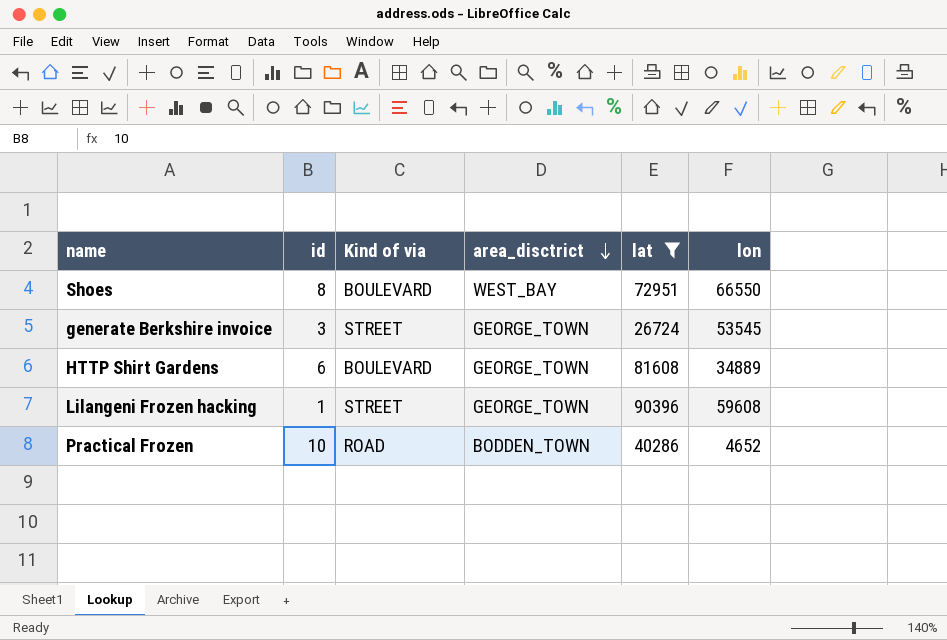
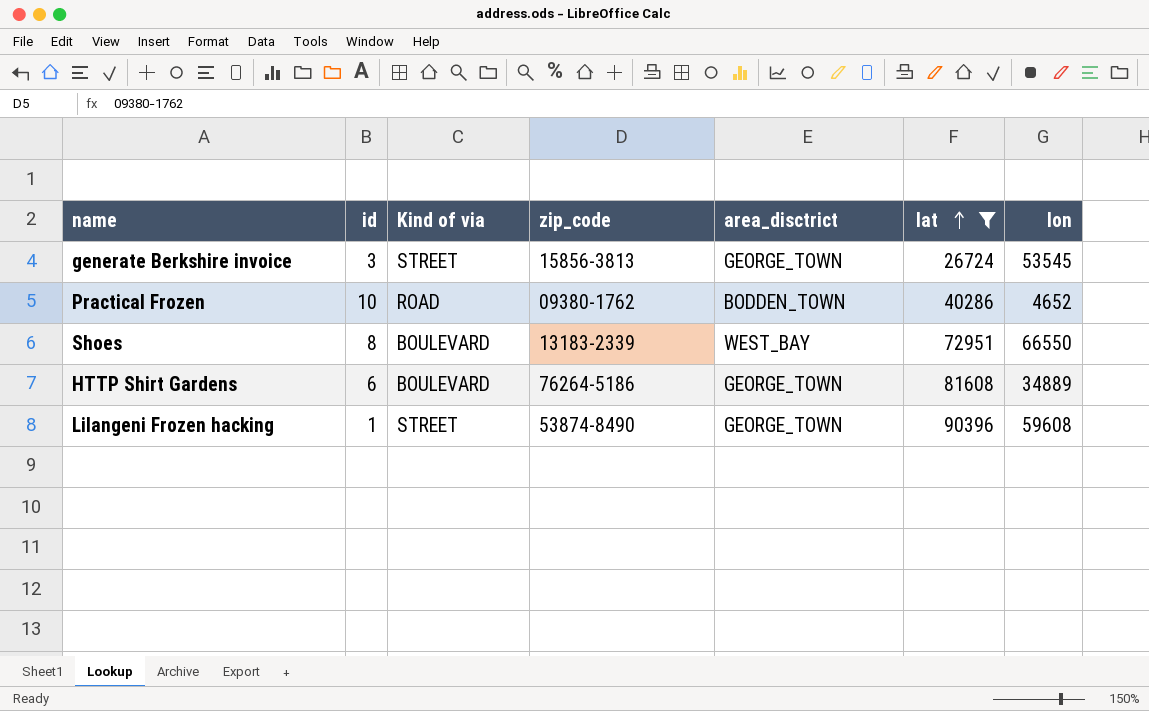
row order: area_disctrict descending -> lat ascending
column zip_code | position: none -> 4

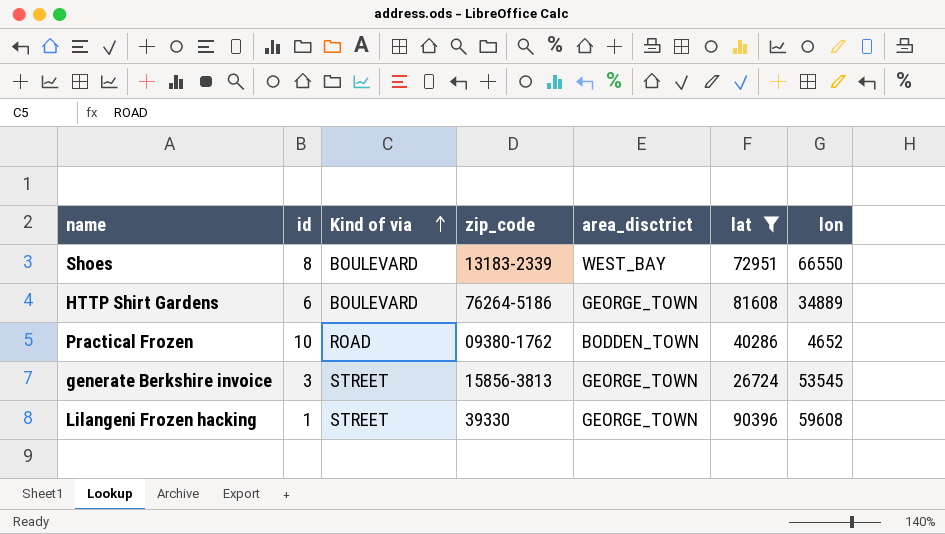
row order: lat ascending -> Kind of via ascending
Lilangeni Frozen hacking | zip_code: 53874-8490 -> 39330

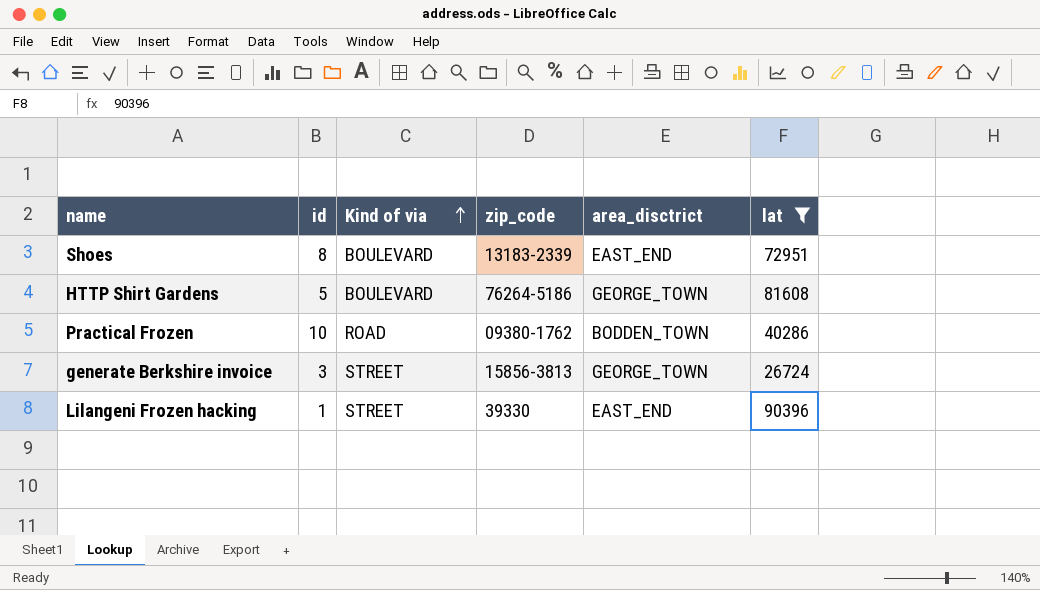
column lon | position: 7 -> none
Shoes | area_disctrict: WEST_BAY -> EAST_END
HTTP Shirt Gardens | id: 6 -> 5
Lilangeni Frozen hacking | area_disctrict: GEORGE_TOWN -> EAST_END

